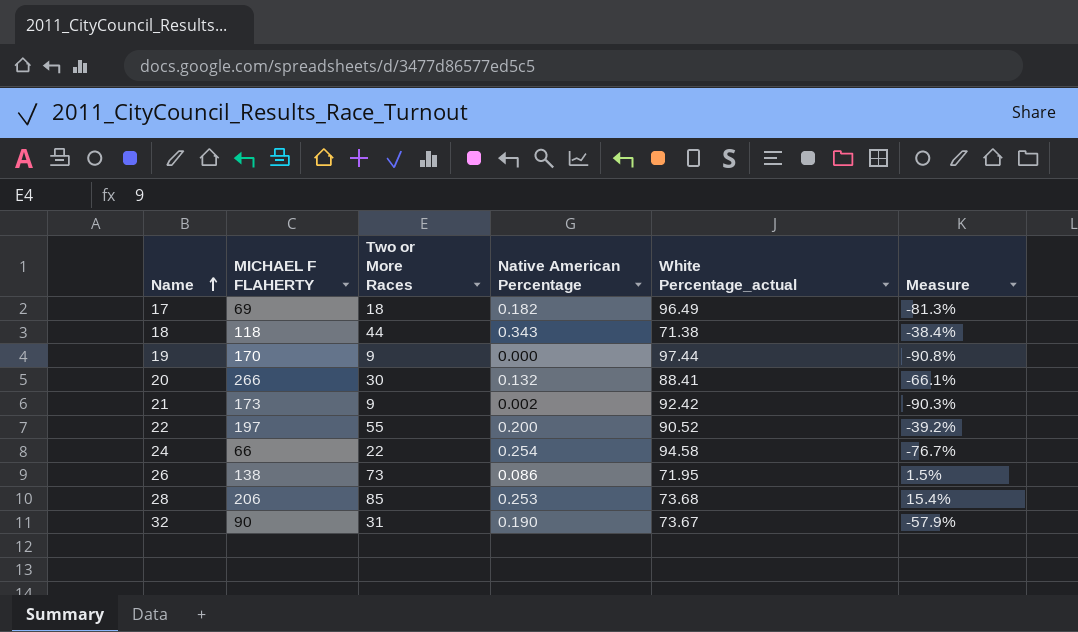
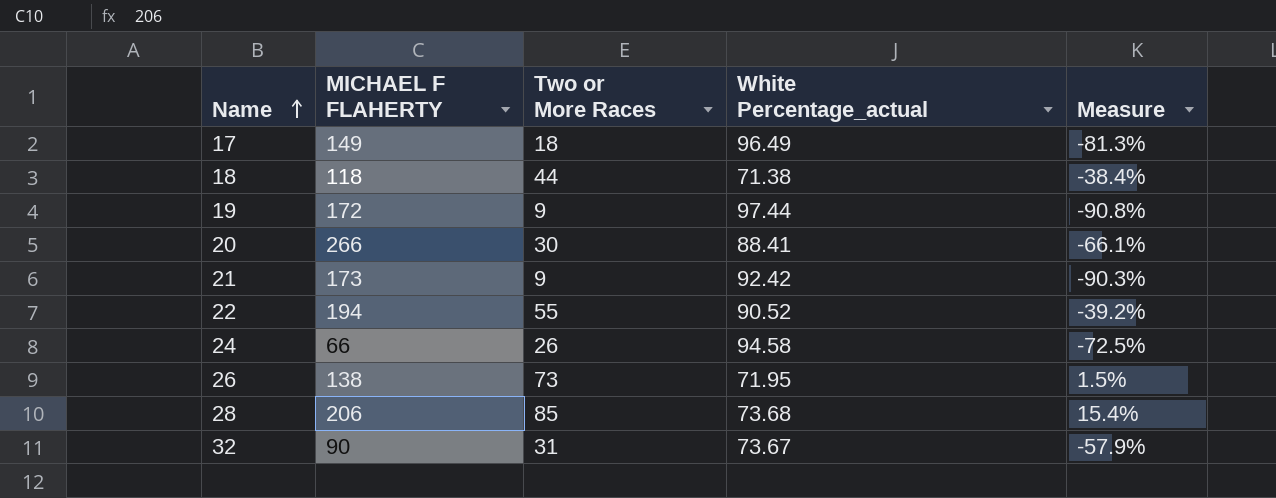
column Native American Percentage | position: 4 -> none
17 | MICHAEL F FLAHERTY: 69 -> 149
19 | MICHAEL F FLAHERTY: 170 -> 172
22 | MICHAEL F FLAHERTY: 197 -> 194
24 | Two or More Races: 22 -> 26
24 | Measure: -76.7% -> -72.5%

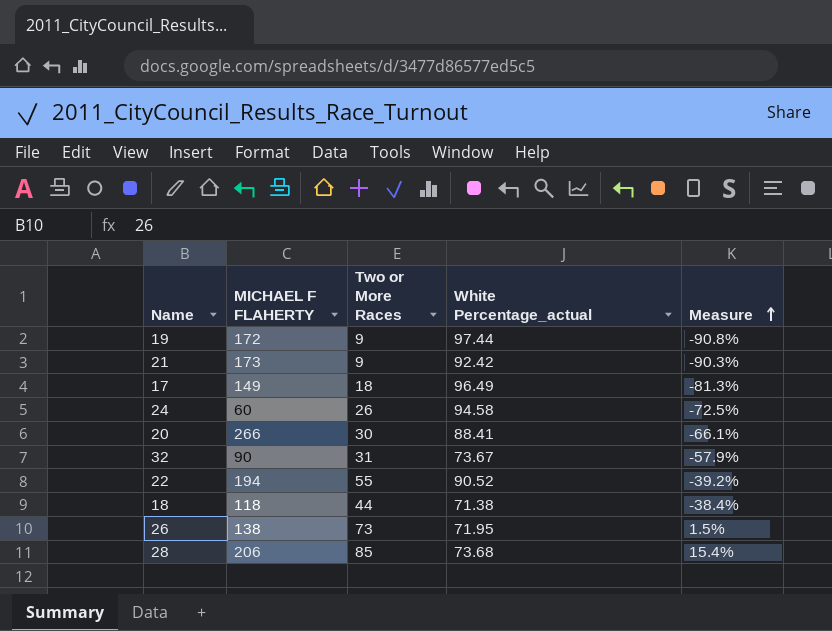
row order: Name ascending -> Measure ascending
24 | MICHAEL F FLAHERTY: 66 -> 60

